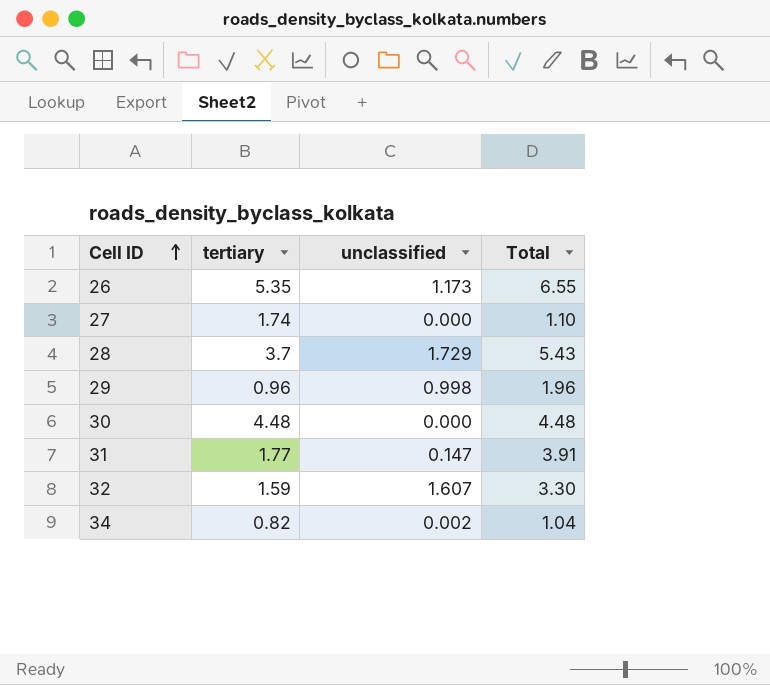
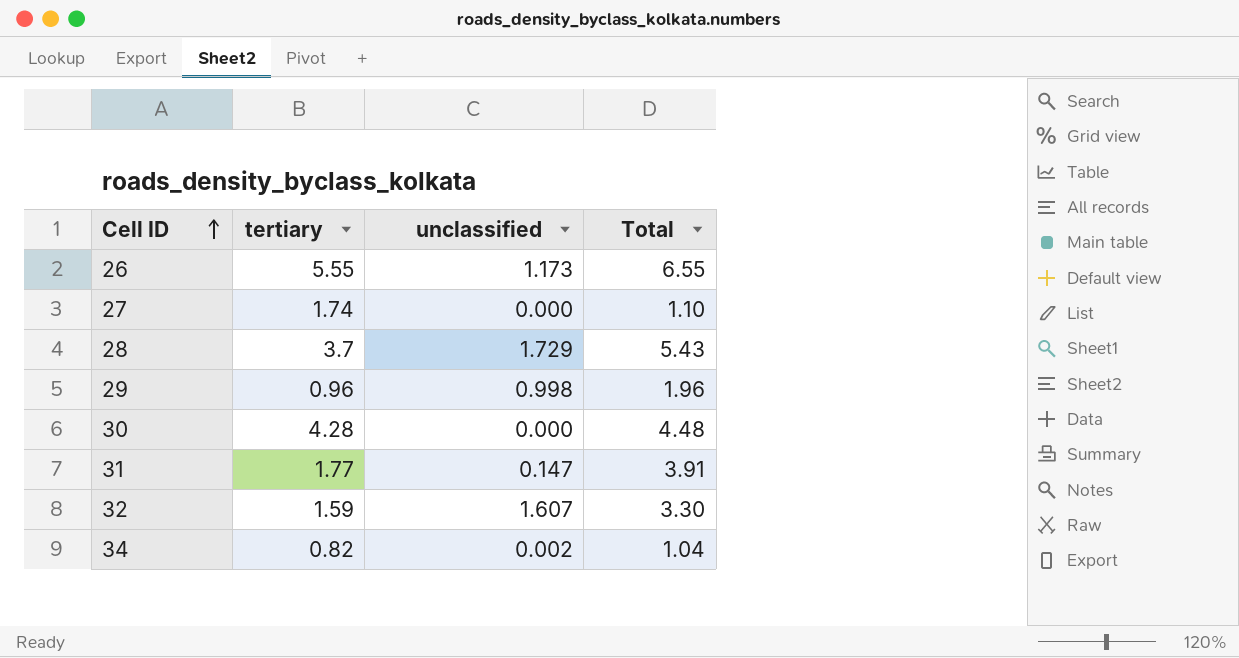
26 | tertiary: 5.35 -> 5.55
30 | tertiary: 4.48 -> 4.28

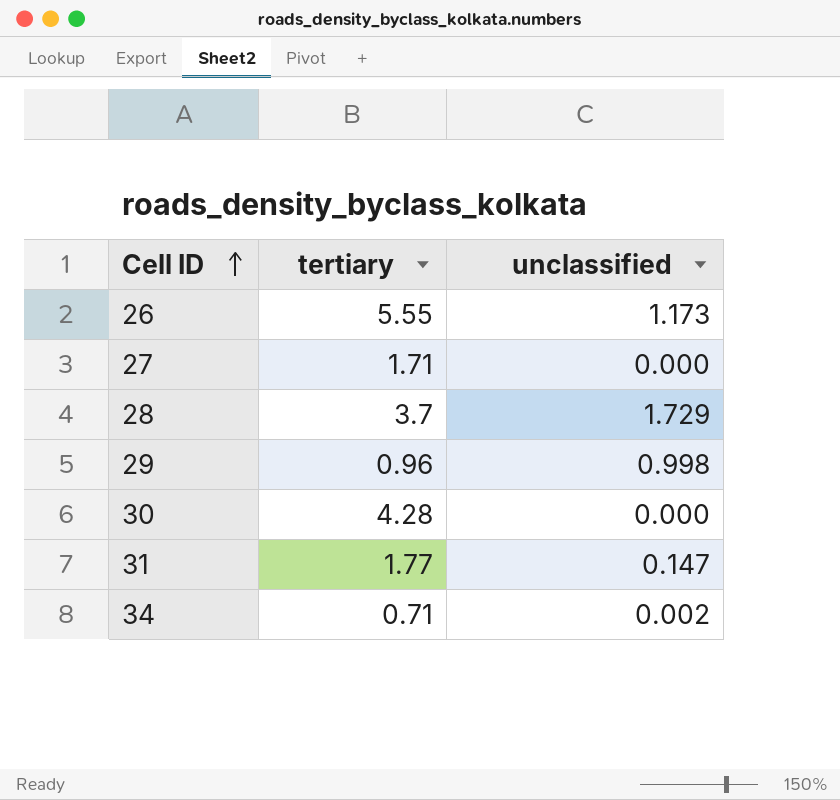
column Total | position: 4 -> none
row 32: 1.59 | 1.607 | 3.30 -> none
27 | tertiary: 1.74 -> 1.71
34 | tertiary: 0.82 -> 0.71

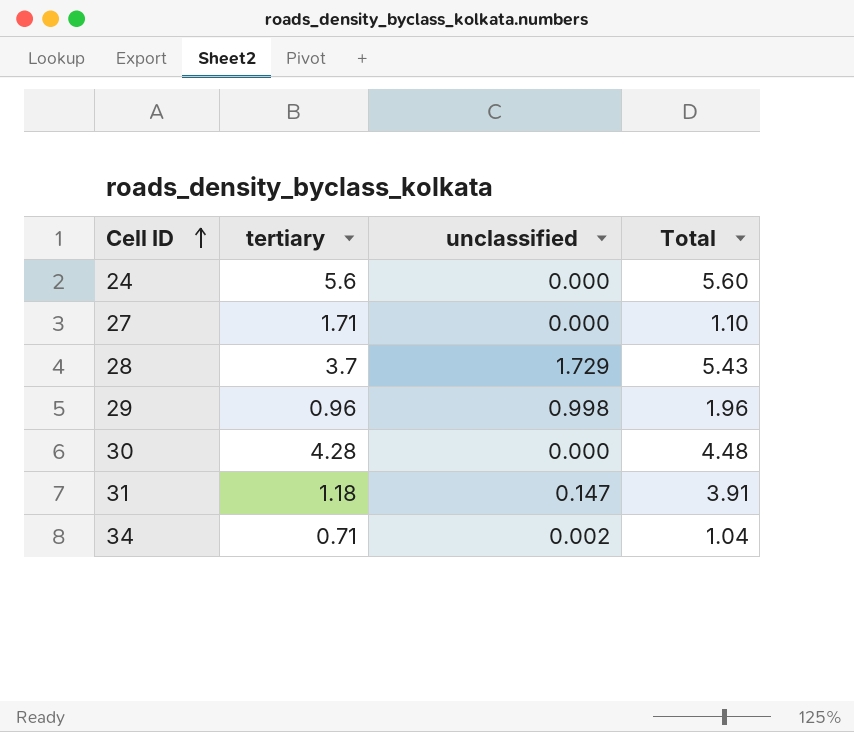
column Total | position: none -> 4
row 26: 5.55 | 1.173 -> none
row 24: none -> 5.6 | 0.000 | 5.60
31 | tertiary: 1.77 -> 1.18

